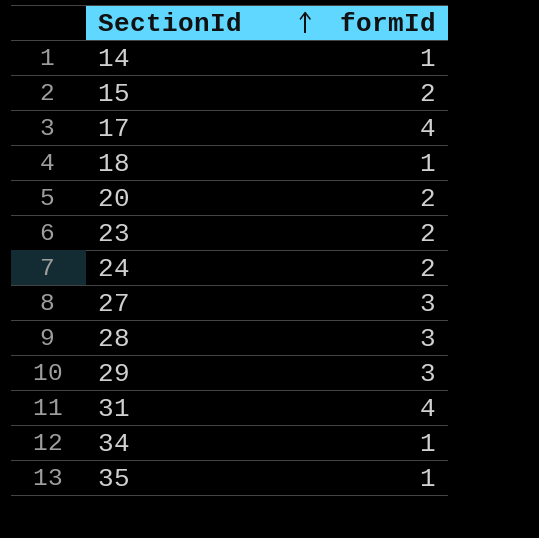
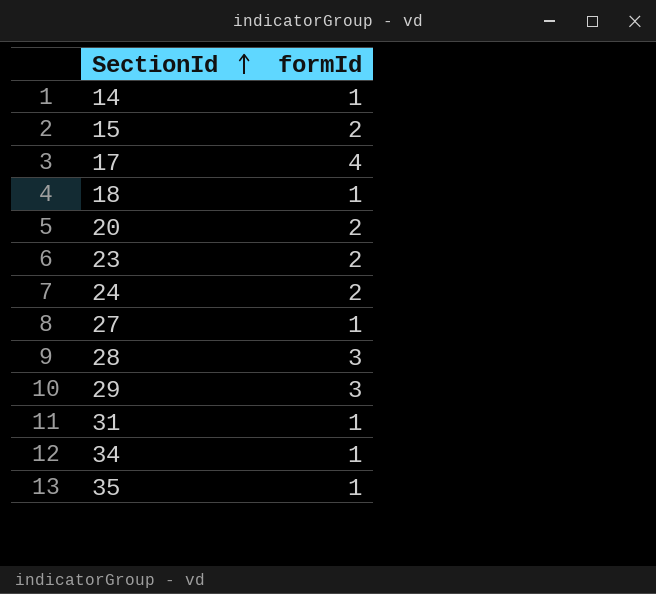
27 | formId: 3 -> 1
31 | formId: 4 -> 1

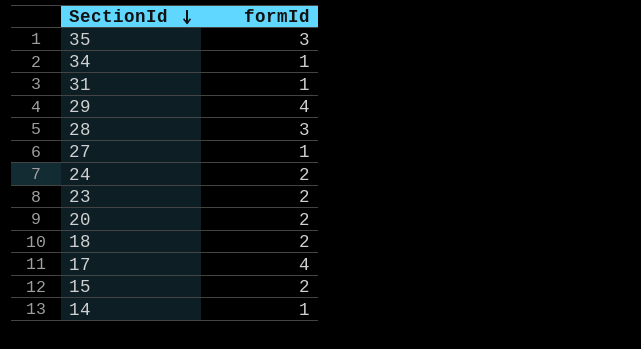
row order: SectionId ascending -> SectionId descending
35 | formId: 1 -> 3
29 | formId: 3 -> 4
18 | formId: 1 -> 2

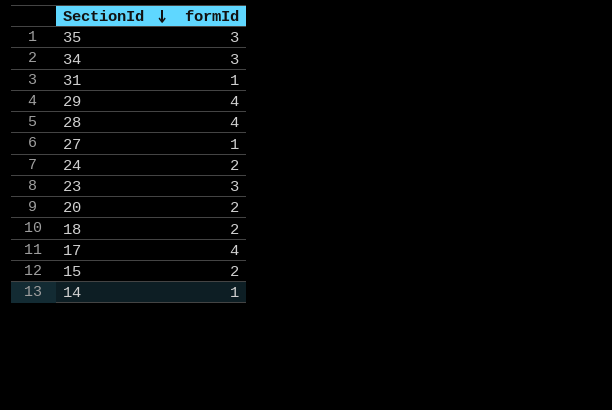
34 | formId: 1 -> 3
28 | formId: 3 -> 4
23 | formId: 2 -> 3

